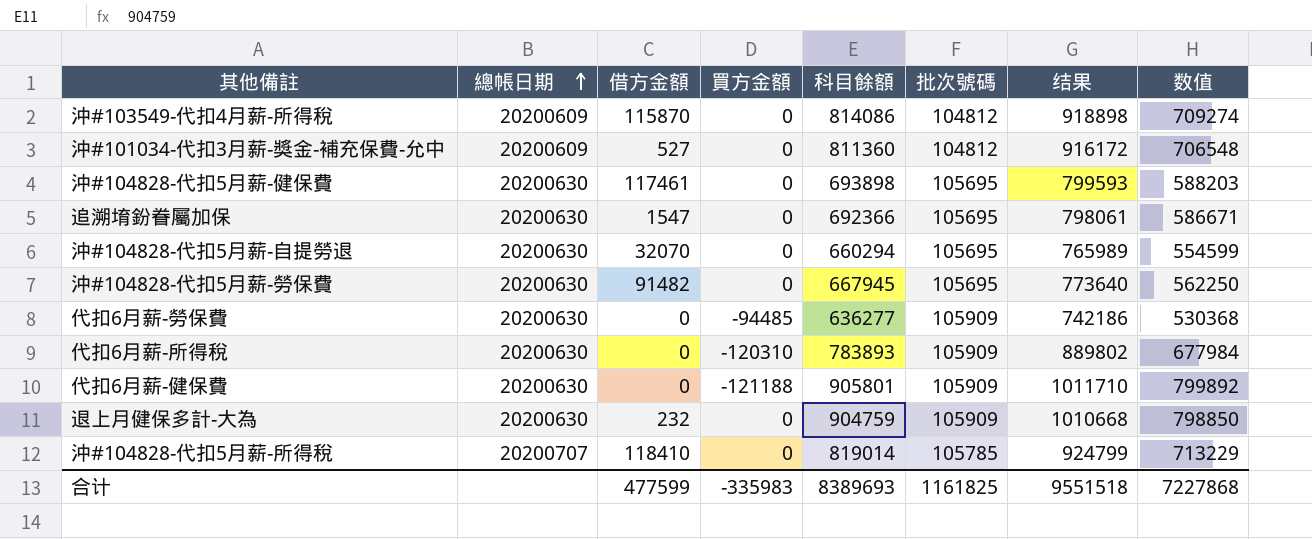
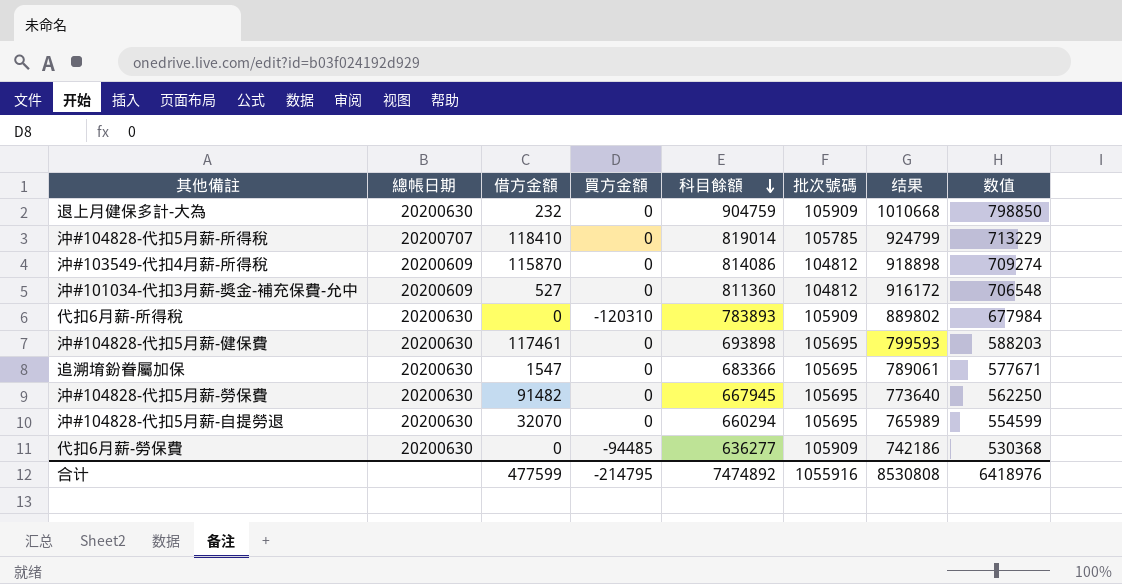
row order: 總帳日期 ascending -> 科目餘額 descending
row 代扣6月薪-健保費: 20200630 | 0 | -121188 | 905801 | 105909 | 1011710 | 799892 -> none
追溯堉鈖眷屬加保 | 科目餘額: 692366 -> 683366
追溯堉鈖眷屬加保 | 结果: 798061 -> 789061
追溯堉鈖眷屬加保 | 数值: 586671 -> 577671
合计 | 買方金額: -335983 -> -214795
合计 | 科目餘額: 8389693 -> 7474892
合计 | 批次號碼: 1161825 -> 1055916
合计 | 结果: 9551518 -> 8530808
合计 | 数值: 7227868 -> 6418976

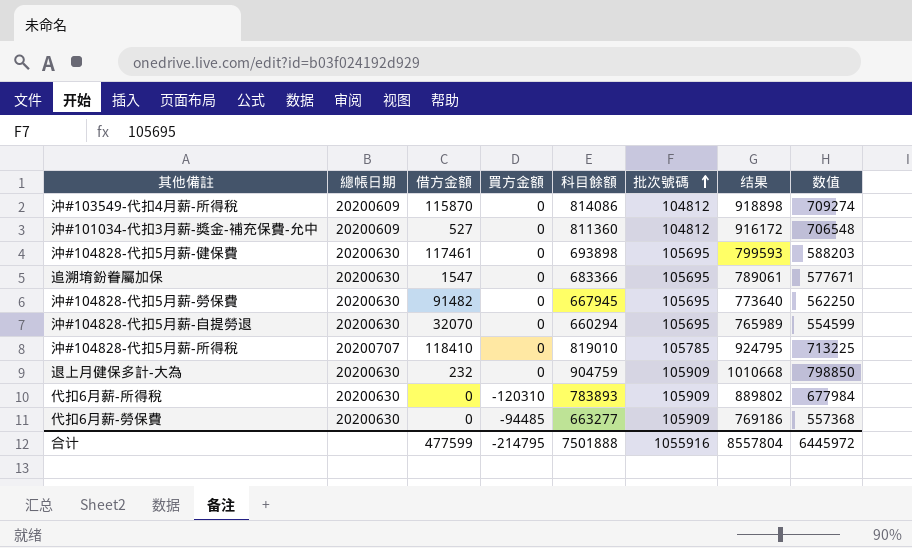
row order: 科目餘額 descending -> 批次號碼 ascending
沖#104828-代扣5月薪-所得稅 | 科目餘額: 819014 -> 819010
沖#104828-代扣5月薪-所得稅 | 结果: 924799 -> 924795
沖#104828-代扣5月薪-所得稅 | 数值: 713229 -> 713225
代扣6月薪-勞保費 | 科目餘額: 636277 -> 663277
代扣6月薪-勞保費 | 结果: 742186 -> 769186
代扣6月薪-勞保費 | 数值: 530368 -> 557368
合计 | 科目餘額: 7474892 -> 7501888
合计 | 结果: 8530808 -> 8557804
合计 | 数值: 6418976 -> 6445972

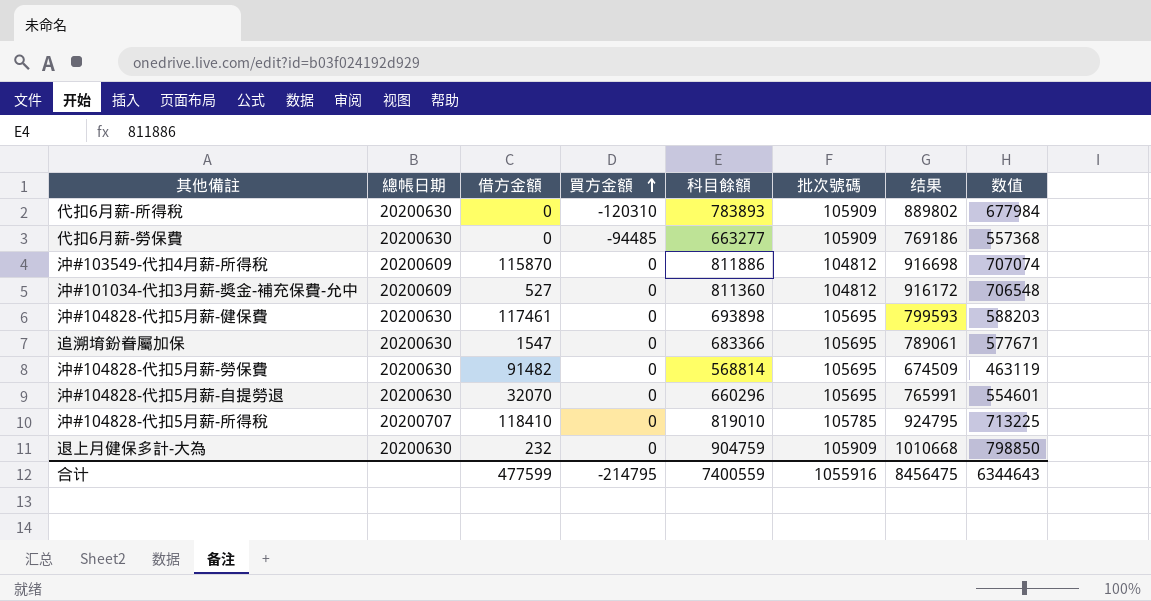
row order: 批次號碼 ascending -> 買方金額 ascending
沖#103549-代扣4月薪-所得稅 | 科目餘額: 814086 -> 811886
沖#103549-代扣4月薪-所得稅 | 结果: 918898 -> 916698
沖#103549-代扣4月薪-所得稅 | 数值: 709274 -> 707074
沖#104828-代扣5月薪-勞保費 | 科目餘額: 667945 -> 568814
沖#104828-代扣5月薪-勞保費 | 结果: 773640 -> 674509
沖#104828-代扣5月薪-勞保費 | 数值: 562250 -> 463119
沖#104828-代扣5月薪-自提勞退 | 科目餘額: 660294 -> 660296
沖#104828-代扣5月薪-自提勞退 | 结果: 765989 -> 765991
沖#104828-代扣5月薪-自提勞退 | 数值: 554599 -> 554601
合计 | 科目餘額: 7501888 -> 7400559
合计 | 结果: 8557804 -> 8456475
合计 | 数值: 6445972 -> 6344643

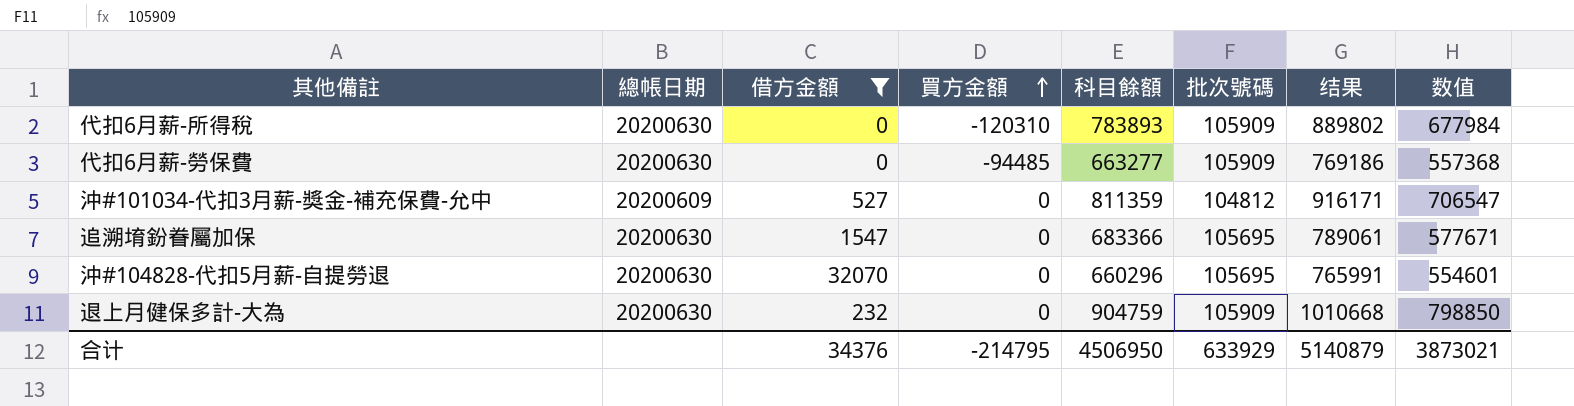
filter: none -> 借方金額 <= 32070
沖#101034-代扣3月薪-獎金-補充保費-允中 | 科目餘額: 811360 -> 811359
沖#101034-代扣3月薪-獎金-補充保費-允中 | 结果: 916172 -> 916171
沖#101034-代扣3月薪-獎金-補充保費-允中 | 数值: 706548 -> 706547
合计 | 借方金額: 477599 -> 34376
合计 | 科目餘額: 7400559 -> 4506950
合计 | 批次號碼: 1055916 -> 633929
合计 | 结果: 8456475 -> 5140879
合计 | 数值: 6344643 -> 3873021

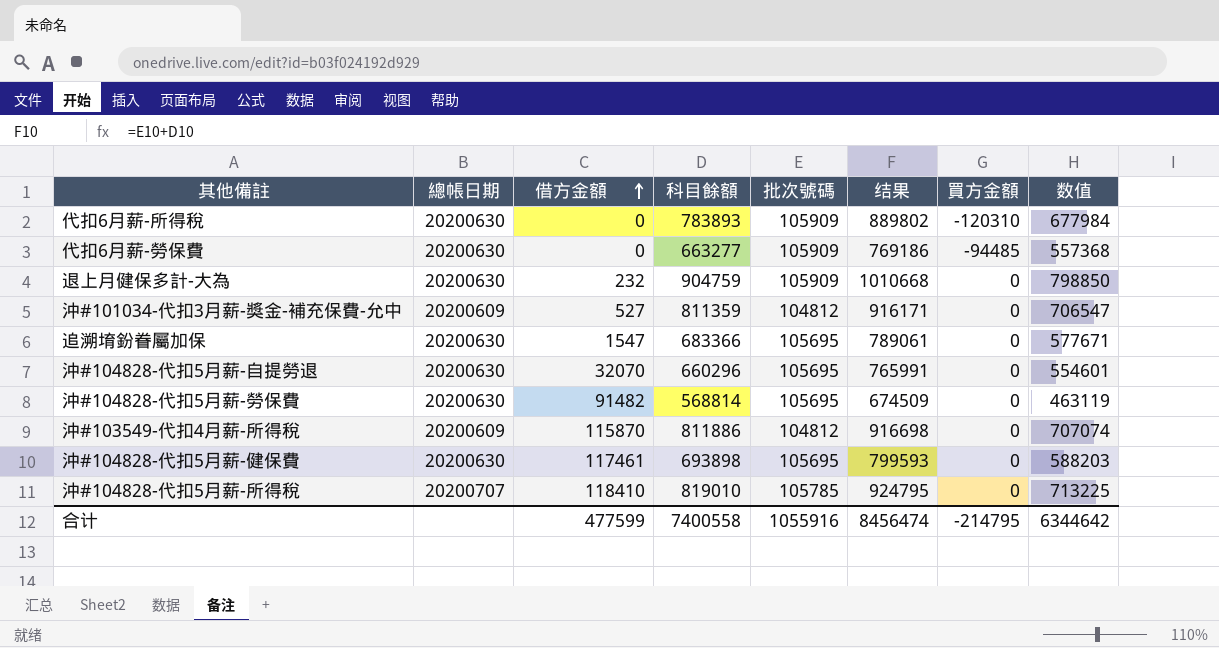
filter: 借方金額 <= 32070 -> none
row order: 買方金額 ascending -> 借方金額 ascending
column 買方金額 | position: 4 -> 7
合计 | 借方金額: 34376 -> 477599
合计 | 科目餘額: 4506950 -> 7400558
合计 | 批次號碼: 633929 -> 1055916
合计 | 结果: 5140879 -> 8456474
合计 | 数值: 3873021 -> 6344642

